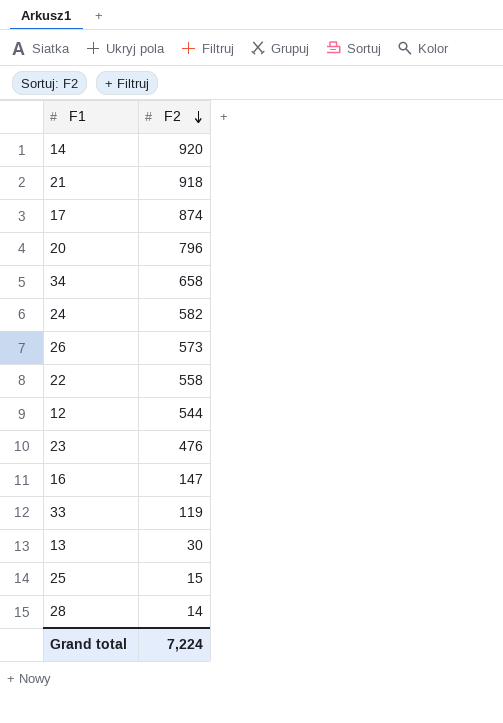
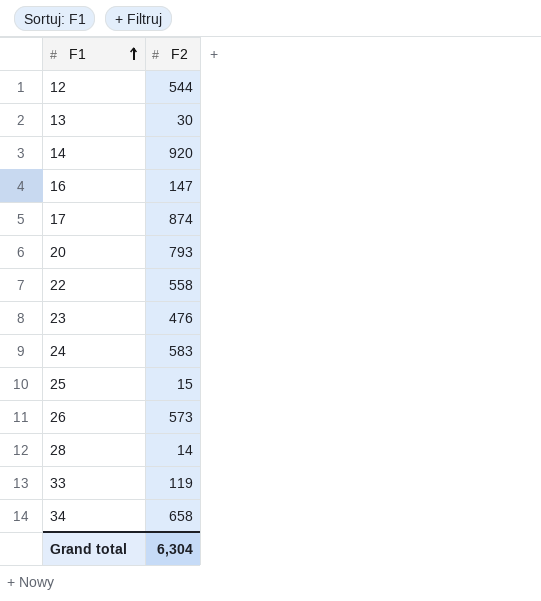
row order: F2 descending -> F1 ascending
row 21: 918 -> none
20 | F2: 796 -> 793
24 | F2: 582 -> 583
Grand total | F2: 7,224 -> 6,304

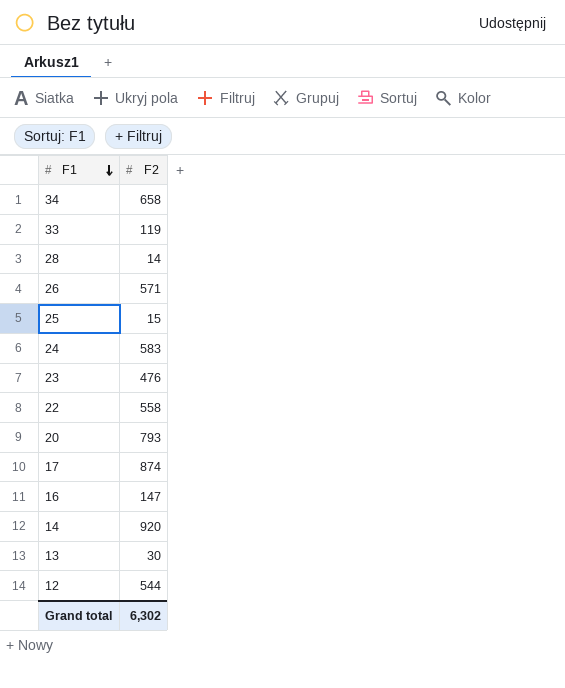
row order: F1 ascending -> F1 descending
26 | F2: 573 -> 571
Grand total | F2: 6,304 -> 6,302

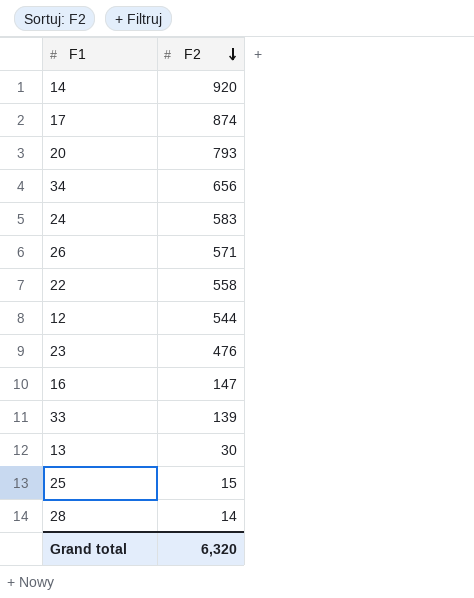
row order: F1 descending -> F2 descending
34 | F2: 658 -> 656
33 | F2: 119 -> 139
Grand total | F2: 6,302 -> 6,320

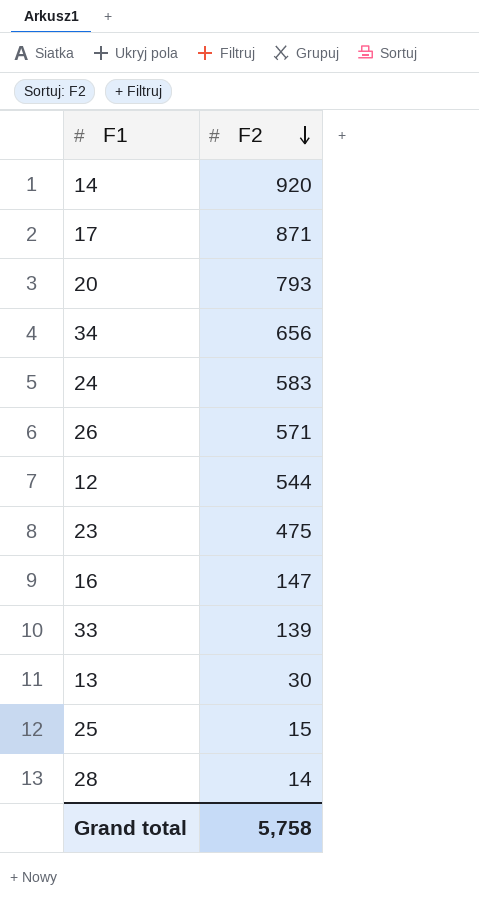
row 22: 558 -> none
17 | F2: 874 -> 871
23 | F2: 476 -> 475
Grand total | F2: 6,320 -> 5,758

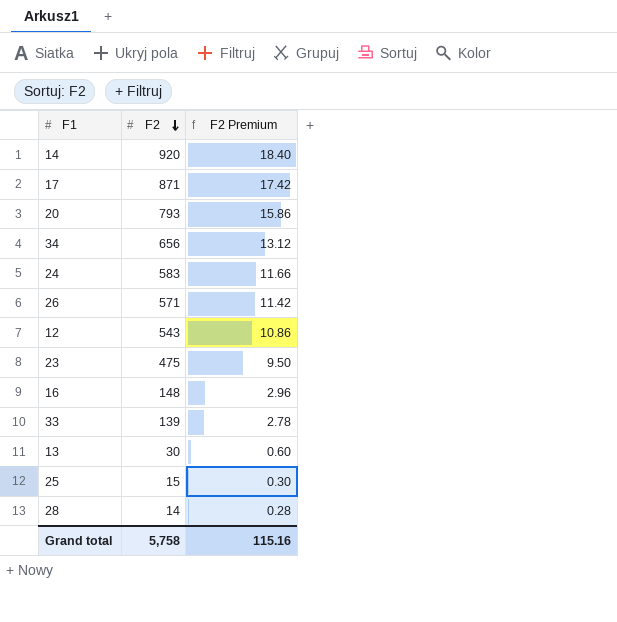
column F2 Premium | formula: none -> [F2] * 0.02
12 | F2: 544 -> 543
16 | F2: 147 -> 148

